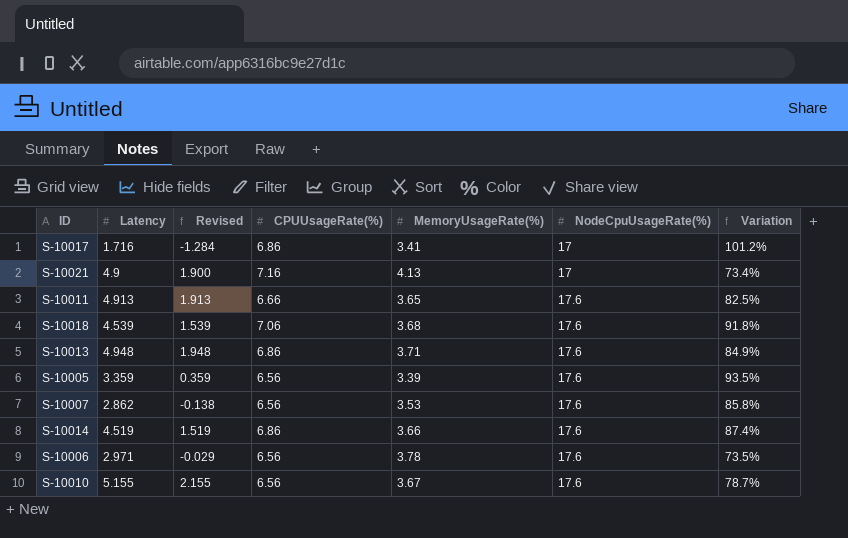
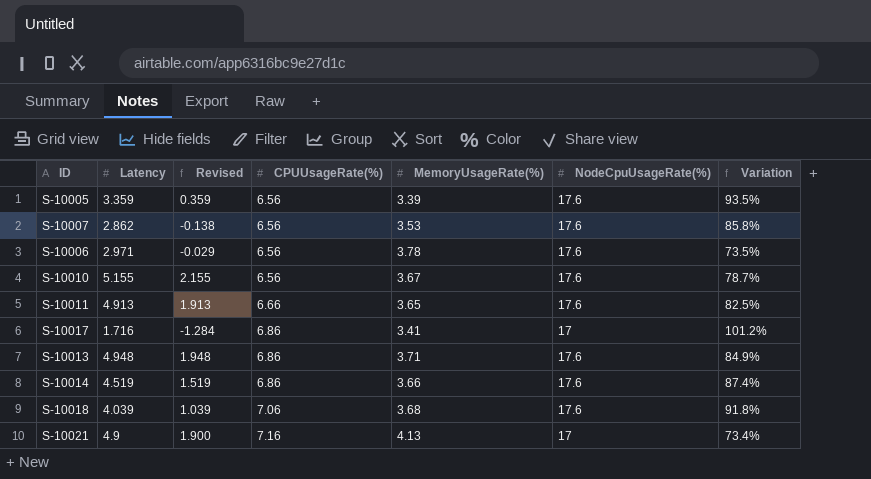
row order: NodeCpuUsageRate(%) ascending -> CPUUsageRate(%) ascending
S-10018 | Latency: 4.539 -> 4.039
S-10018 | Revised: 1.539 -> 1.039

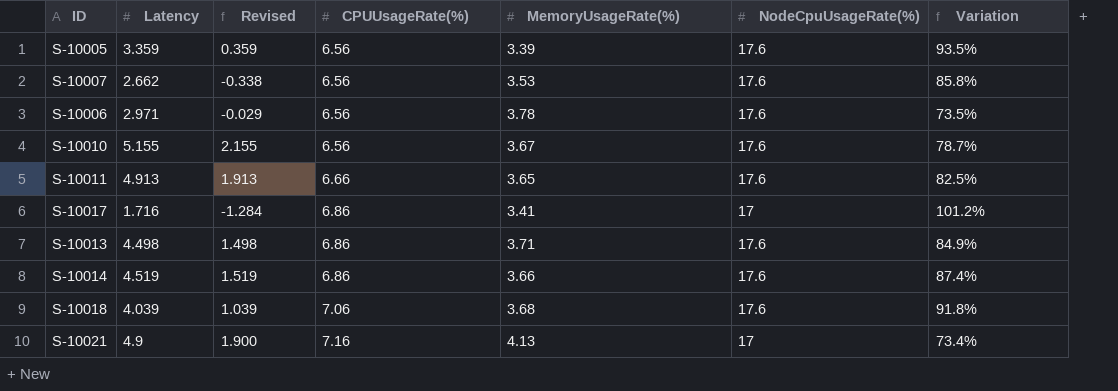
S-10007 | Latency: 2.862 -> 2.662
S-10007 | Revised: -0.138 -> -0.338
S-10013 | Latency: 4.948 -> 4.498
S-10013 | Revised: 1.948 -> 1.498

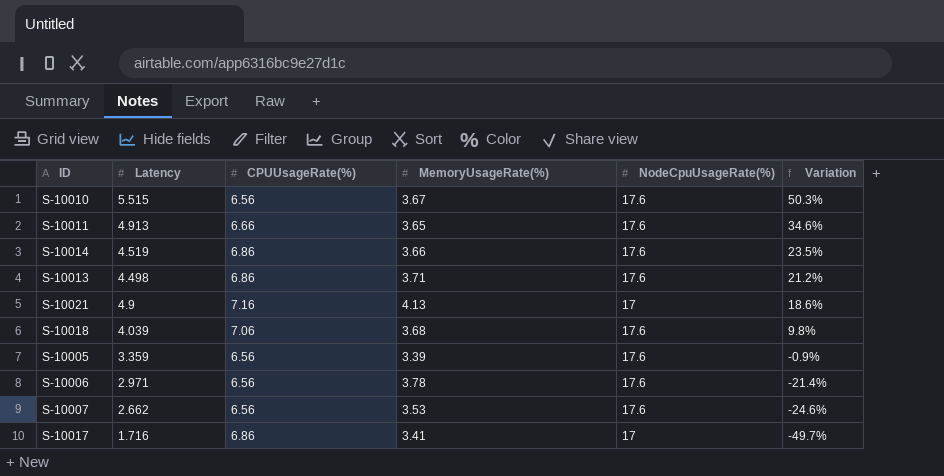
row order: CPUUsageRate(%) ascending -> Variation descending
column Revised | formula: [Latency] - 3 -> none
column Variation | formula: ([CPUUsageRate(%)] - [MemoryUsageRate(%)]) / [MemoryUsageRate(%)] -> ([Latency] - [MemoryUsageRate(%)]) / [MemoryUsageRate(%)]
S-10010 | Latency: 5.155 -> 5.515

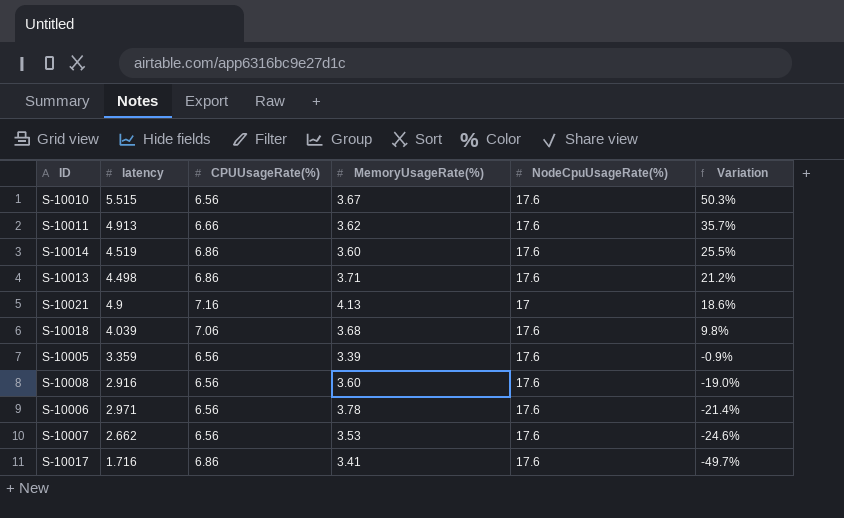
column name: Latency -> latency
S-10011 | MemoryUsageRate(%): 3.65 -> 3.62
S-10011 | Variation: 34.6% -> 35.7%
S-10014 | MemoryUsageRate(%): 3.66 -> 3.60
S-10014 | Variation: 23.5% -> 25.5%
row S-10008: none -> 2.916 | 6.56 | 3.60 | 17.6 | -19.0%
S-10017 | NodeCpuUsageRate(%): 17 -> 17.6

